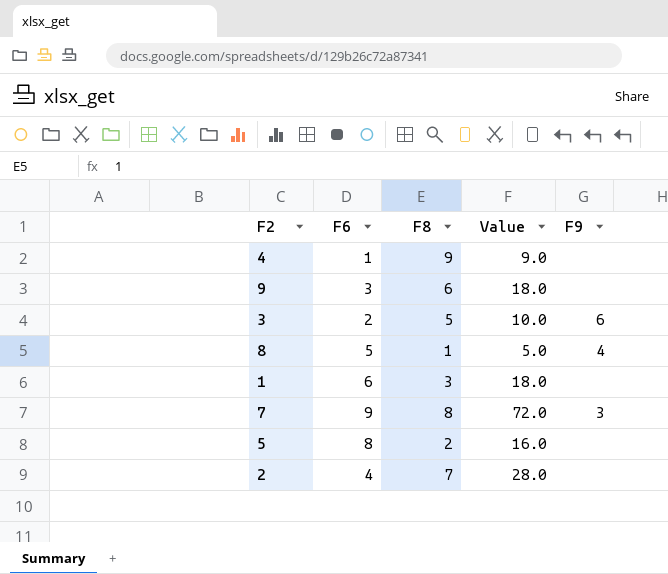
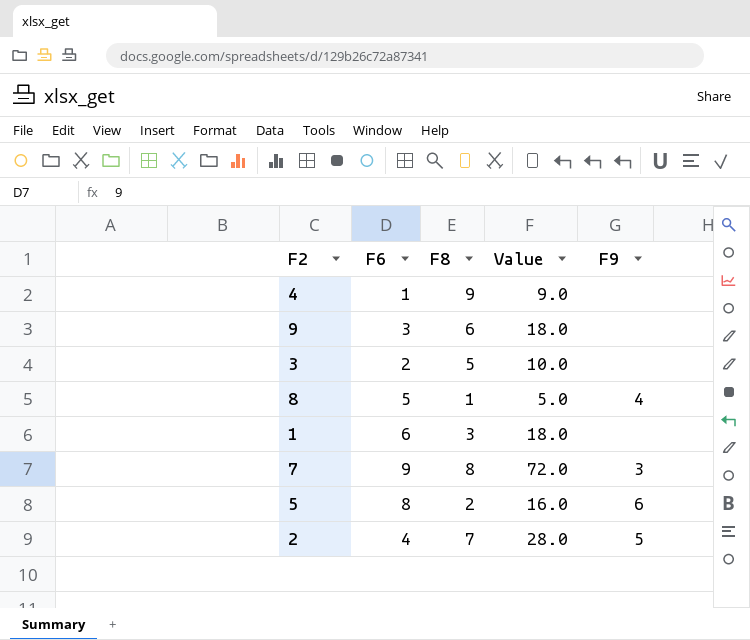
3 | F9: 6 -> none
5 | F9: none -> 6
2 | F9: none -> 5

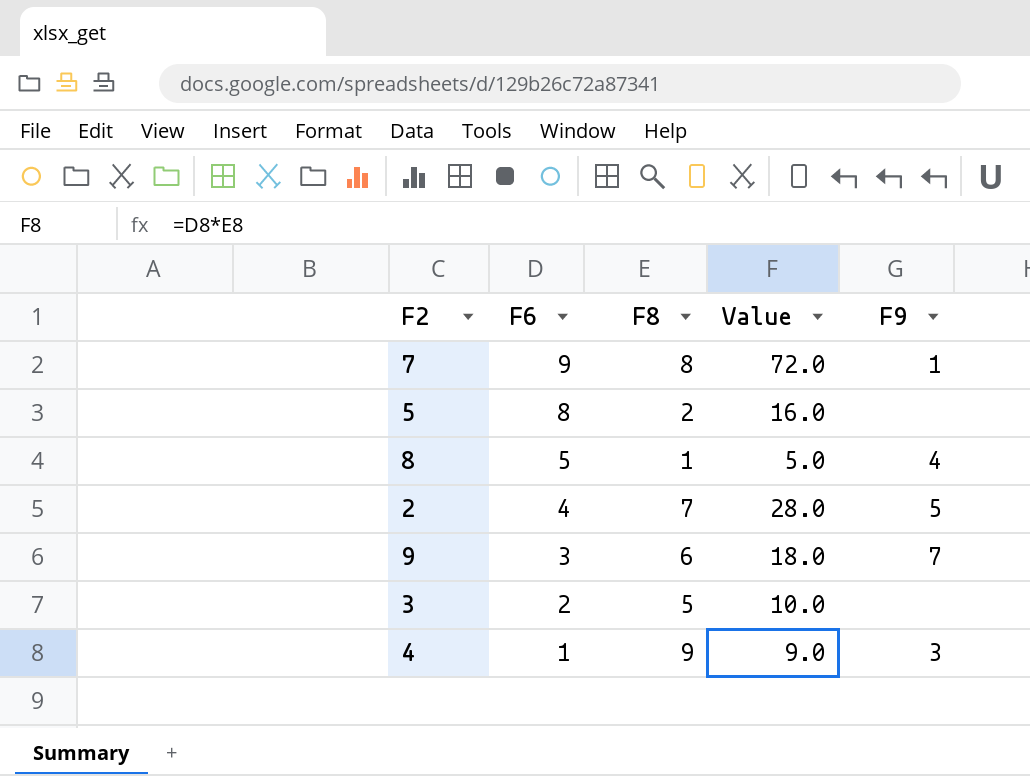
row order: none -> F6 descending
row 1: 6 | 3 | 18.0 | none -> none
7 | F9: 3 -> 1
5 | F9: 6 -> none
9 | F9: none -> 7
4 | F9: none -> 3

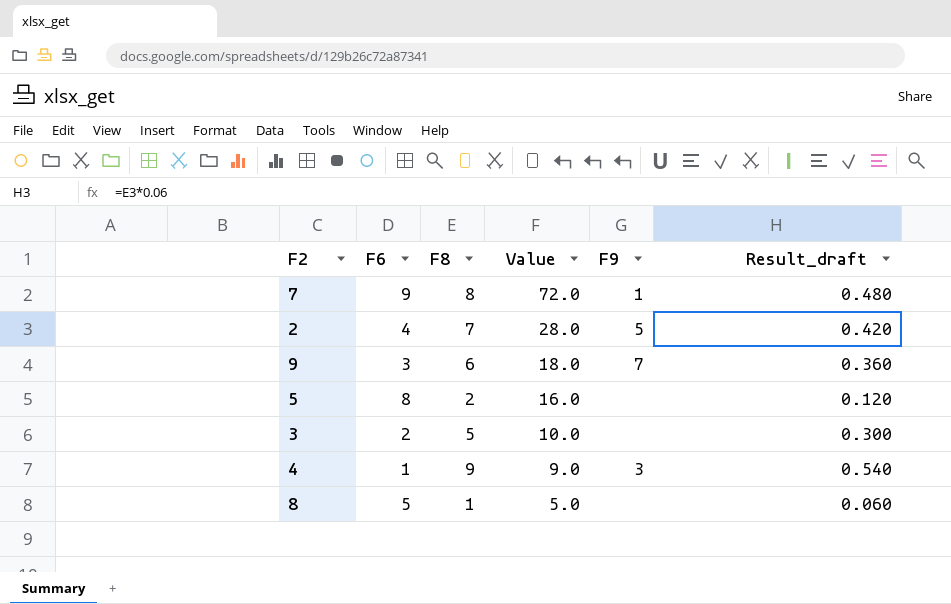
row order: F6 descending -> Value descending
column Result_draft | formula: none -> [F8] * 0.06
8 | F9: 4 -> none

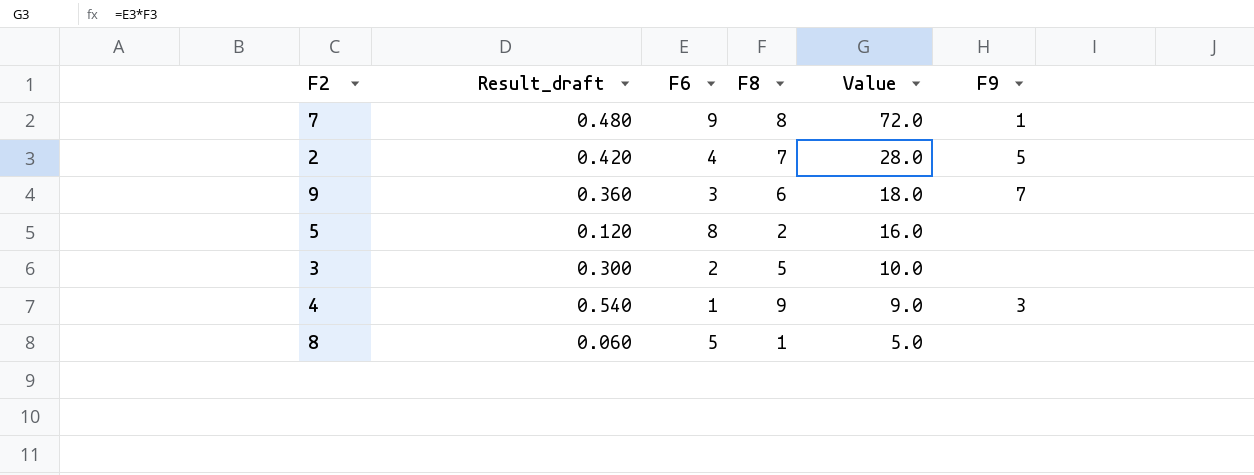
column Result_draft | position: 6 -> 2

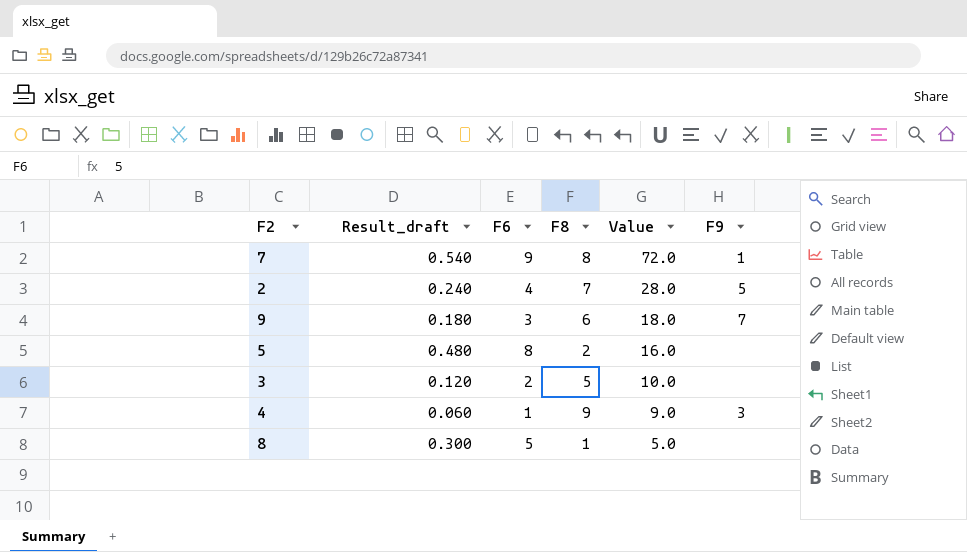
column Result_draft | formula: [F8] * 0.06 -> [F6] * 0.06

